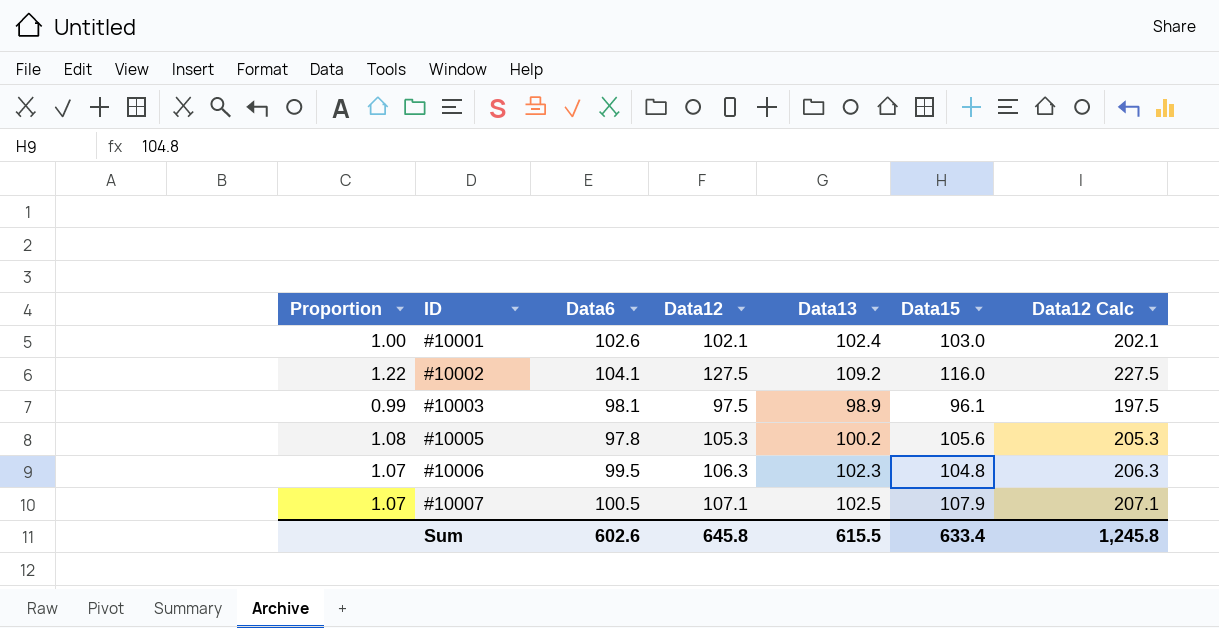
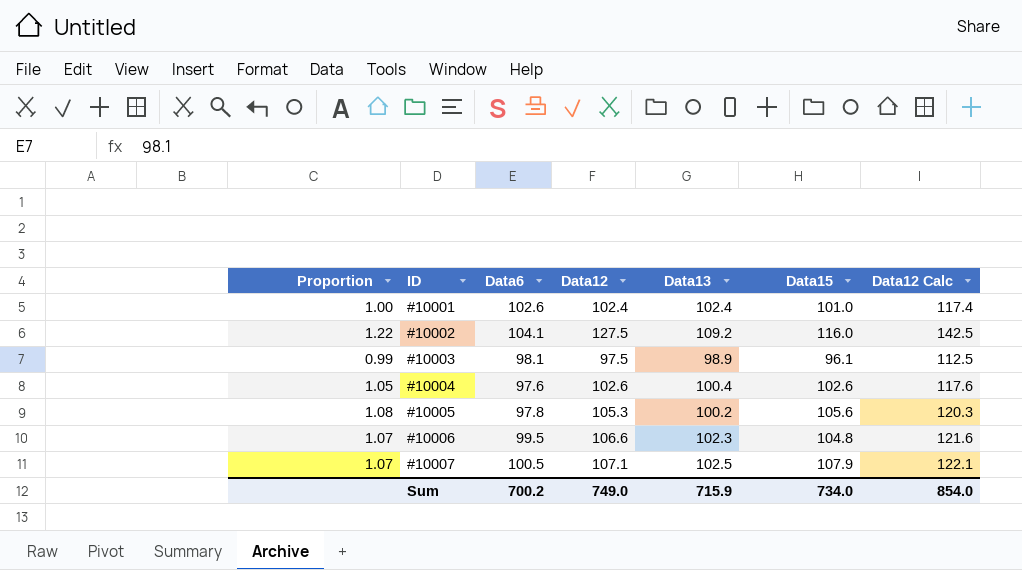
column Data12 Calc | formula: [Data12] + 100 -> [Data12] + 15
#10001 | Data12: 102.1 -> 102.4
#10001 | Data15: 103.0 -> 101.0
row #10004: none -> 1.05 | 97.6 | 102.6 | 100.4 | 102.6 | 117.6
#10006 | Data12: 106.3 -> 106.6
Sum | Data6: 602.6 -> 700.2
Sum | Data12: 645.8 -> 749.0
Sum | Data13: 615.5 -> 715.9
Sum | Data15: 633.4 -> 734.0
Sum | Data12 Calc: 1,245.8 -> 854.0

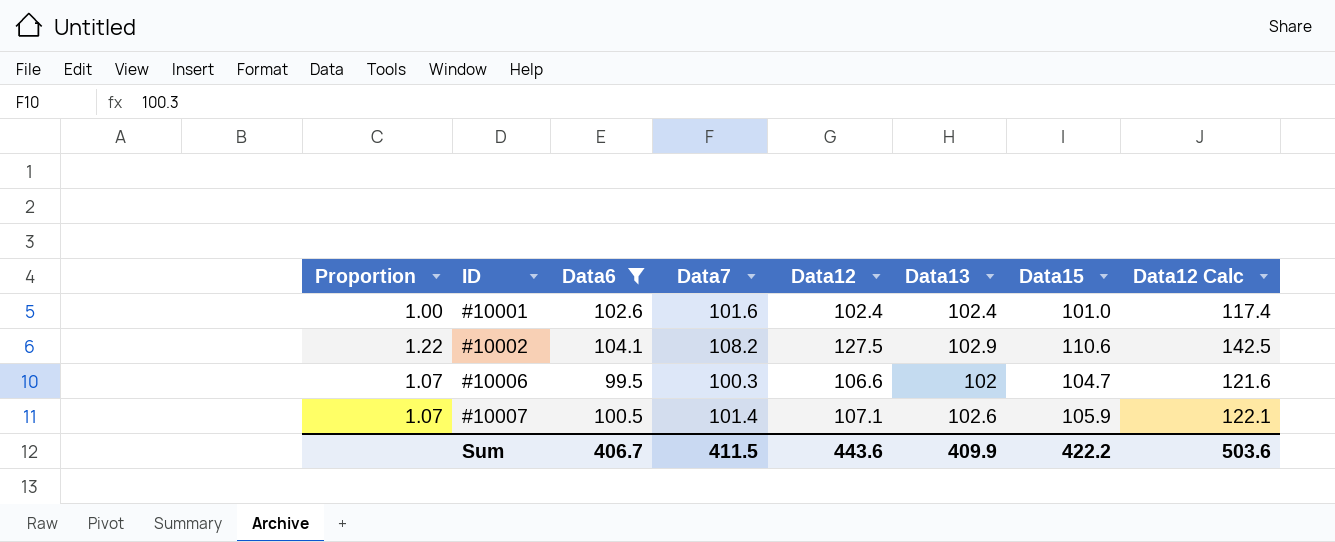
filter: none -> Data6 >= 99.5
column Data7 | position: none -> 4
#10002 | Data13: 109.2 -> 102.9
#10002 | Data15: 116.0 -> 110.6
#10006 | Data13: 102.3 -> 102
#10006 | Data15: 104.8 -> 104.7
#10007 | Data13: 102.5 -> 102.6
#10007 | Data15: 107.9 -> 105.9
Sum | Data6: 700.2 -> 406.7
Sum | Data12: 749.0 -> 443.6
Sum | Data13: 715.9 -> 409.9
Sum | Data15: 734.0 -> 422.2
Sum | Data12 Calc: 854.0 -> 503.6

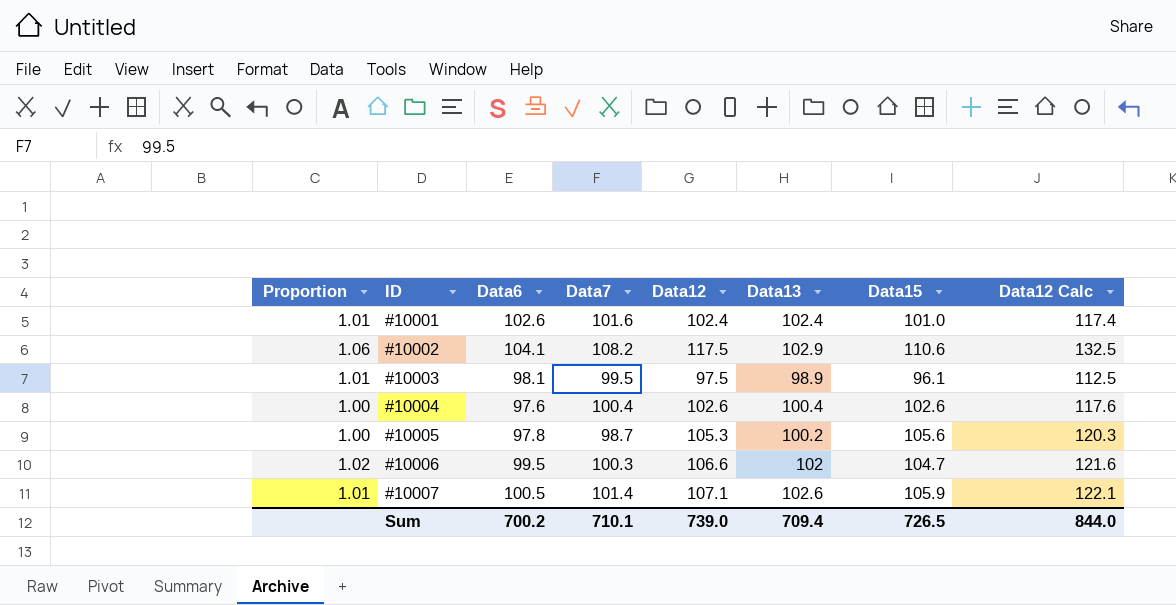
filter: Data6 >= 99.5 -> none
column Proportion | formula: [Data12] / [Data6] -> [Data12] / [Data15]
#10002 | Data12: 127.5 -> 117.5
#10002 | Data12 Calc: 142.5 -> 132.5
Sum | Data6: 406.7 -> 700.2
Sum | Data7: 411.5 -> 710.1
Sum | Data12: 443.6 -> 739.0
Sum | Data13: 409.9 -> 709.4
Sum | Data15: 422.2 -> 726.5
Sum | Data12 Calc: 503.6 -> 844.0

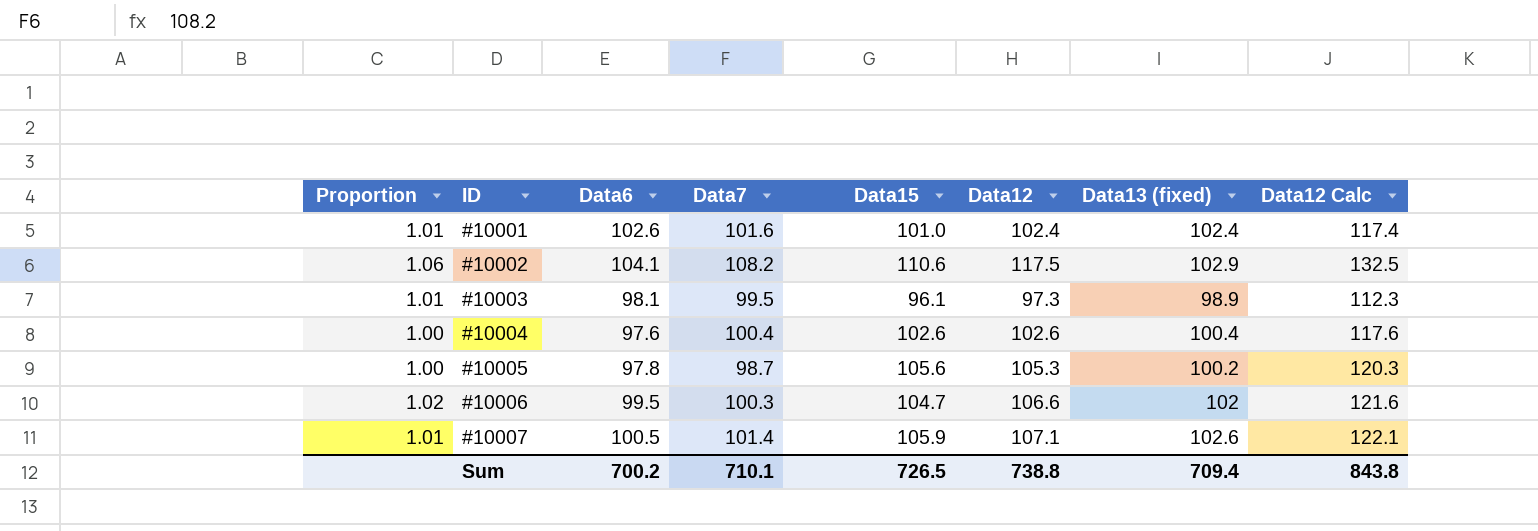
column Data15 | position: 7 -> 5
column name: Data13 -> Data13 (fixed)
#10003 | Data12: 97.5 -> 97.3
#10003 | Data12 Calc: 112.5 -> 112.3
Sum | Data12: 739.0 -> 738.8
Sum | Data12 Calc: 844.0 -> 843.8

